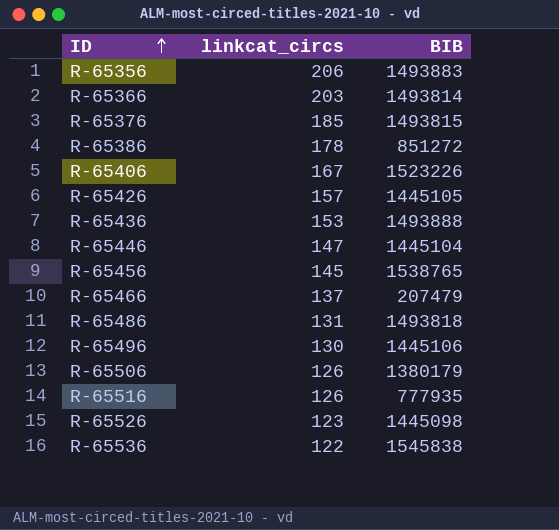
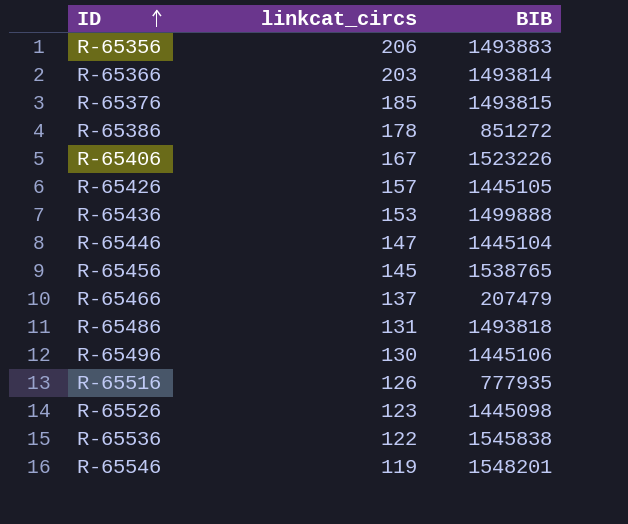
row R-65506: 126 | 1380179 -> none
R-65436 | BIB: 1493888 -> 1499888
row R-65546: none -> 119 | 1548201

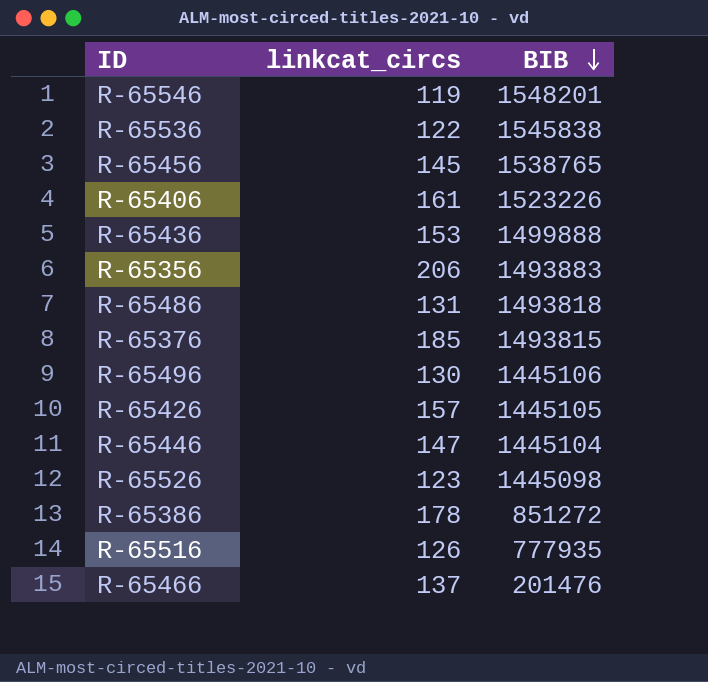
row order: ID ascending -> BIB descending
row R-65366: 203 | 1493814 -> none
R-65406 | linkcat_circs: 167 -> 161
R-65466 | BIB: 207479 -> 201476

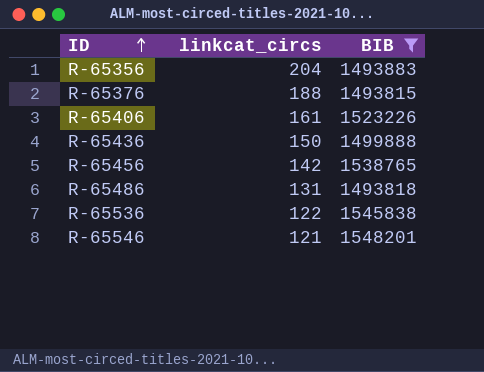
filter: none -> BIB >= 1493815
row order: BIB descending -> ID ascending
R-65356 | linkcat_circs: 206 -> 204
R-65376 | linkcat_circs: 185 -> 188
R-65436 | linkcat_circs: 153 -> 150
R-65456 | linkcat_circs: 145 -> 142
R-65546 | linkcat_circs: 119 -> 121

